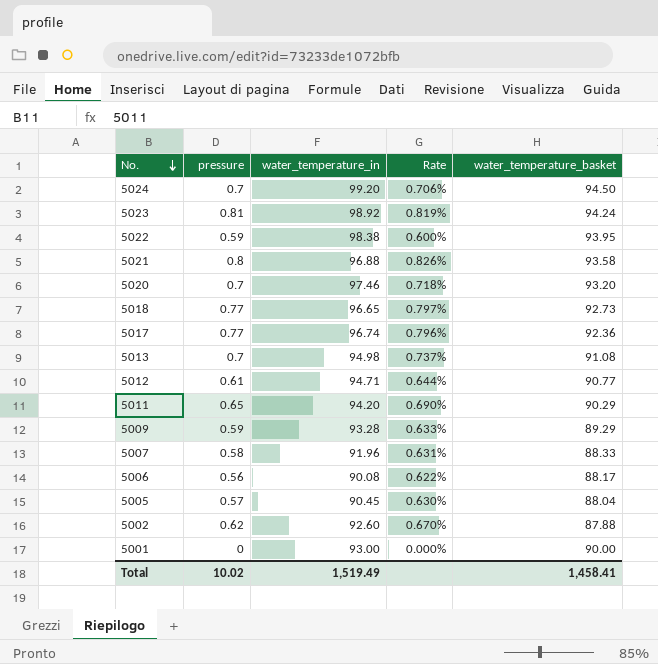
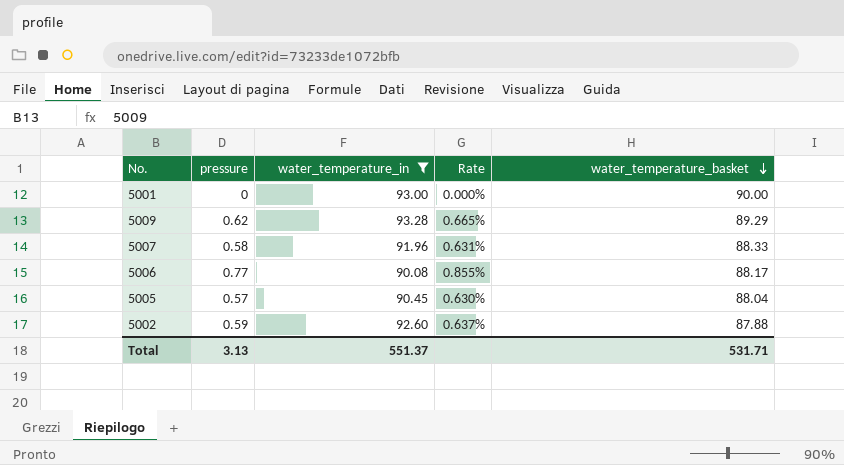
filter: none -> water_temperature_in <= 93.28
row order: No. descending -> water_temperature_basket descending
5009 | pressure: 0.59 -> 0.62
5009 | Rate: 0.633% -> 0.665%
5006 | pressure: 0.56 -> 0.77
5006 | Rate: 0.622% -> 0.855%
5002 | pressure: 0.62 -> 0.59
5002 | Rate: 0.670% -> 0.637%
Total | pressure: 10.02 -> 3.13
Total | water_temperature_in: 1,519.49 -> 551.37
Total | water_temperature_basket: 1,458.41 -> 531.71

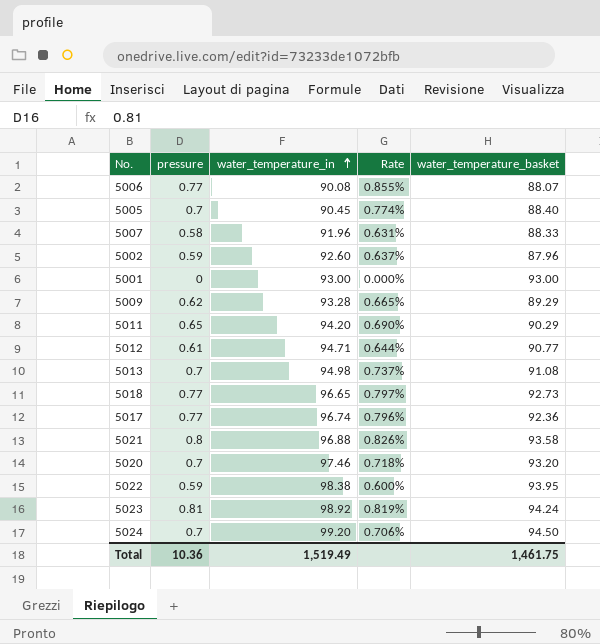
filter: water_temperature_in <= 93.28 -> none
row order: water_temperature_basket descending -> water_temperature_in ascending
5006 | water_temperature_basket: 88.17 -> 88.07
5005 | pressure: 0.57 -> 0.7
5005 | Rate: 0.630% -> 0.774%
5005 | water_temperature_basket: 88.04 -> 88.40
5002 | water_temperature_basket: 87.88 -> 87.96
5001 | water_temperature_basket: 90.00 -> 93.00
Total | pressure: 3.13 -> 10.36
Total | water_temperature_in: 551.37 -> 1,519.49
Total | water_temperature_basket: 531.71 -> 1,461.75

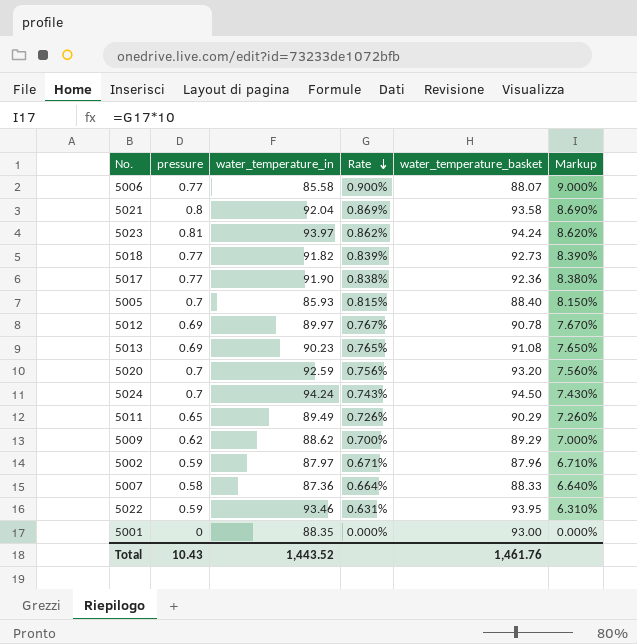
row order: water_temperature_in ascending -> Rate descending
column Markup | formula: none -> [Rate] * 10
5006 | water_temperature_in: 90.08 -> 85.58
5006 | Rate: 0.855% -> 0.900%
5021 | water_temperature_in: 96.88 -> 92.04
5021 | Rate: 0.826% -> 0.869%
5023 | water_temperature_in: 98.92 -> 93.97
5023 | Rate: 0.819% -> 0.862%
5018 | water_temperature_in: 96.65 -> 91.82
5018 | Rate: 0.797% -> 0.839%
5017 | water_temperature_in: 96.74 -> 91.90
5017 | Rate: 0.796% -> 0.838%
5005 | water_temperature_in: 90.45 -> 85.93
5005 | Rate: 0.774% -> 0.815%
5012 | pressure: 0.61 -> 0.69
5012 | water_temperature_in: 94.71 -> 89.97
5012 | Rate: 0.644% -> 0.767%
5012 | water_temperature_basket: 90.77 -> 90.78
5013 | pressure: 0.7 -> 0.69
5013 | water_temperature_in: 94.98 -> 90.23
5013 | Rate: 0.737% -> 0.765%
5020 | water_temperature_in: 97.46 -> 92.59
5020 | Rate: 0.718% -> 0.756%
5024 | water_temperature_in: 99.20 -> 94.24
5024 | Rate: 0.706% -> 0.743%
5011 | water_temperature_in: 94.20 -> 89.49
5011 | Rate: 0.690% -> 0.726%
5009 | water_temperature_in: 93.28 -> 88.62
5009 | Rate: 0.665% -> 0.700%
5002 | water_temperature_in: 92.60 -> 87.97
5002 | Rate: 0.637% -> 0.671%
5007 | water_temperature_in: 91.96 -> 87.36
5007 | Rate: 0.631% -> 0.664%
5022 | water_temperature_in: 98.38 -> 93.46
5022 | Rate: 0.600% -> 0.631%
5001 | water_temperature_in: 93.00 -> 88.35
Total | pressure: 10.36 -> 10.43
Total | water_temperature_in: 1,519.49 -> 1,443.52
Total | water_temperature_basket: 1,461.75 -> 1,461.76

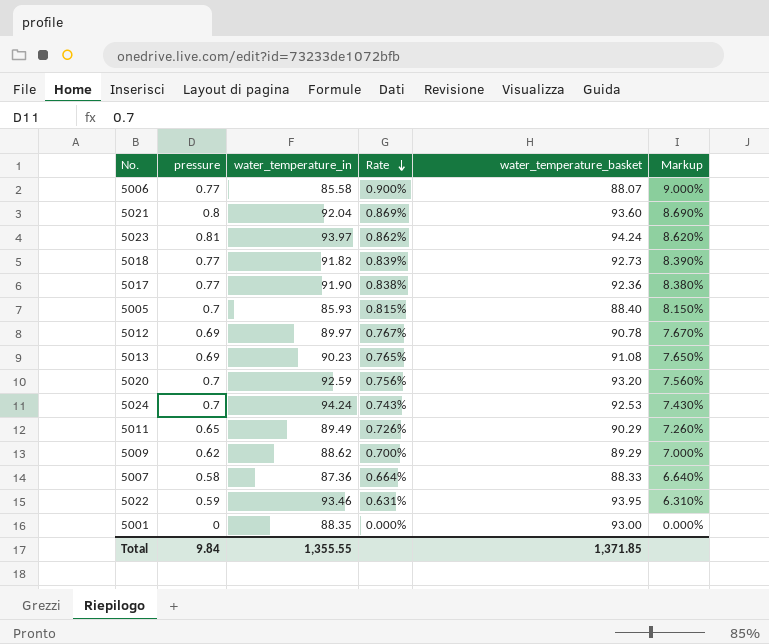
row 5002: 0.59 | 87.97 | 0.671% | 87.96 | 6.710% -> none
5021 | water_temperature_basket: 93.58 -> 93.60
5024 | water_temperature_basket: 94.50 -> 92.53
Total | pressure: 10.43 -> 9.84
Total | water_temperature_in: 1,443.52 -> 1,355.55
Total | water_temperature_basket: 1,461.76 -> 1,371.85

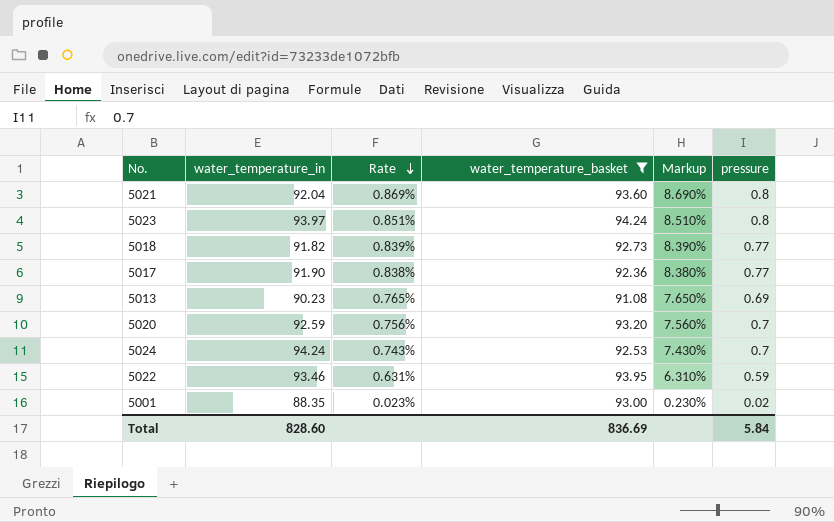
filter: none -> water_temperature_basket >= 91.08
column pressure | position: 2 -> 6
5023 | Rate: 0.862% -> 0.851%
5023 | Markup: 8.620% -> 8.510%
5023 | pressure: 0.81 -> 0.8
5001 | Rate: 0.000% -> 0.023%
5001 | Markup: 0.000% -> 0.230%
5001 | pressure: 0 -> 0.02
Total | water_temperature_in: 1,355.55 -> 828.60
Total | water_temperature_basket: 1,371.85 -> 836.69
Total | pressure: 9.84 -> 5.84

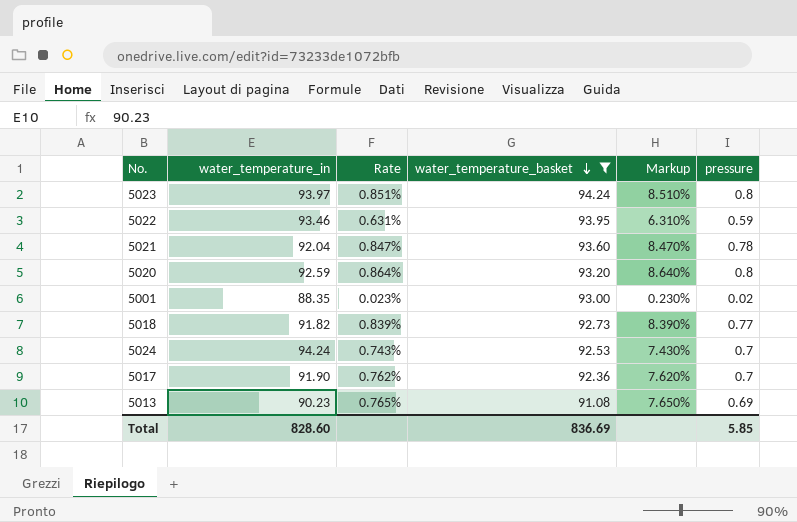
row order: Rate descending -> water_temperature_basket descending
5021 | Rate: 0.869% -> 0.847%
5021 | Markup: 8.690% -> 8.470%
5021 | pressure: 0.8 -> 0.78
5020 | Rate: 0.756% -> 0.864%
5020 | Markup: 7.560% -> 8.640%
5020 | pressure: 0.7 -> 0.8
5017 | Rate: 0.838% -> 0.762%
5017 | Markup: 8.380% -> 7.620%
5017 | pressure: 0.77 -> 0.7
Total | pressure: 5.84 -> 5.85

